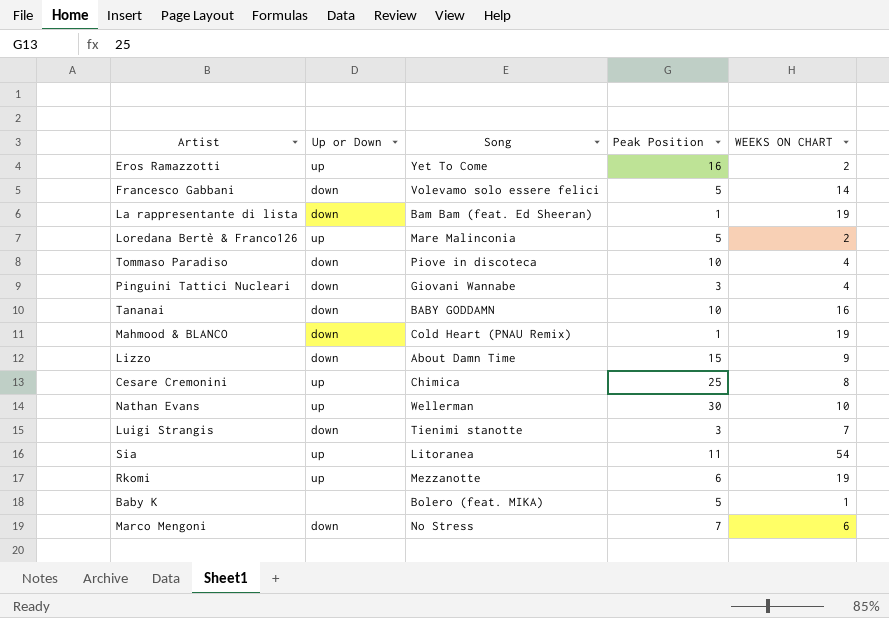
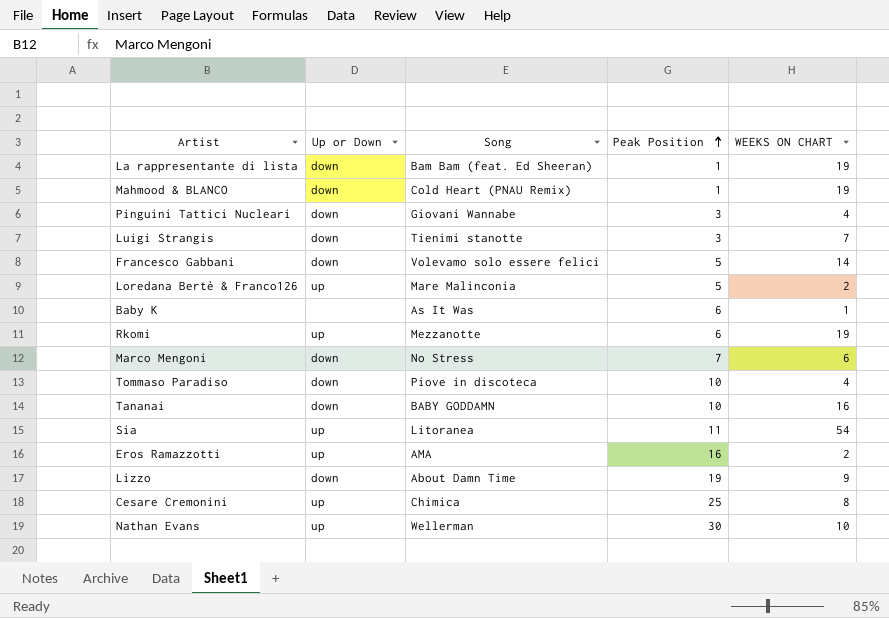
row order: none -> Peak Position ascending
Baby K | Song: Bolero (feat. MIKA) -> As It Was
Baby K | Peak Position: 5 -> 6
Eros Ramazzotti | Song: Yet To Come -> AMA
Lizzo | Peak Position: 15 -> 19

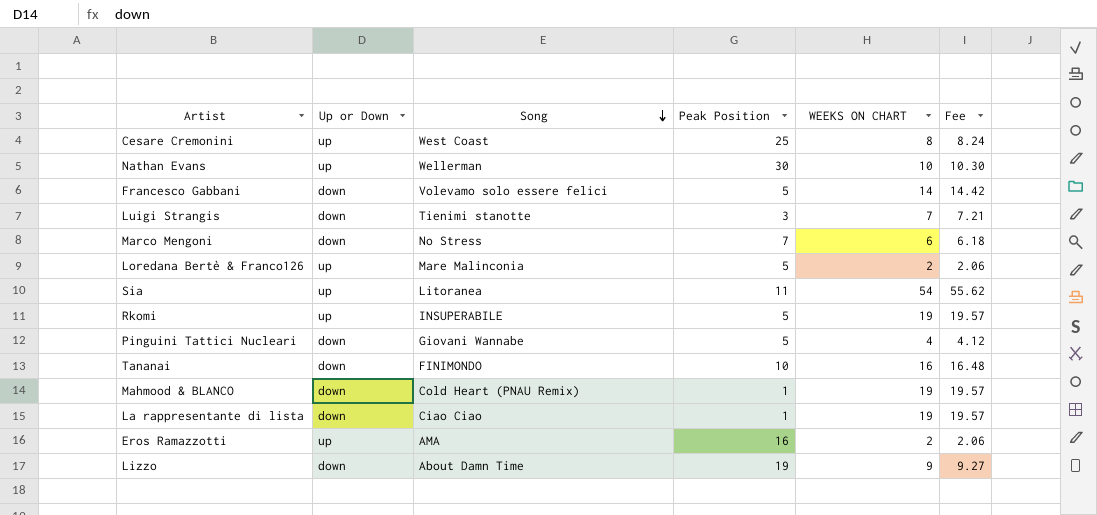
row order: Peak Position ascending -> Song descending
column Fee | formula: none -> [WEEKS ON CHART] * 1.03
row Baby K: none | As It Was | 6 | 1 -> none
row Tommaso Paradiso: down | Piove in discoteca | 10 | 4 -> none
Cesare Cremonini | Song: Chimica -> West Coast
Rkomi | Song: Mezzanotte -> INSUPERABILE
Rkomi | Peak Position: 6 -> 5
Pinguini Tattici Nucleari | Peak Position: 3 -> 5
Tananai | Song: BABY GODDAMN -> FINIMONDO
La rappresentante di lista | Song: Bam Bam (feat. Ed Sheeran) -> Ciao Ciao

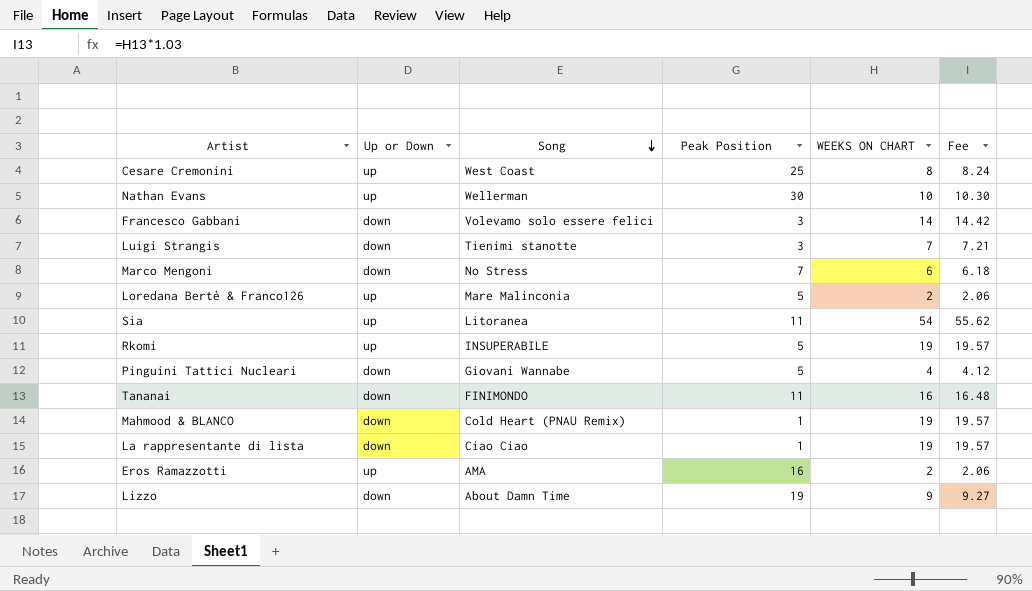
Francesco Gabbani | Peak Position: 5 -> 3
Tananai | Peak Position: 10 -> 11

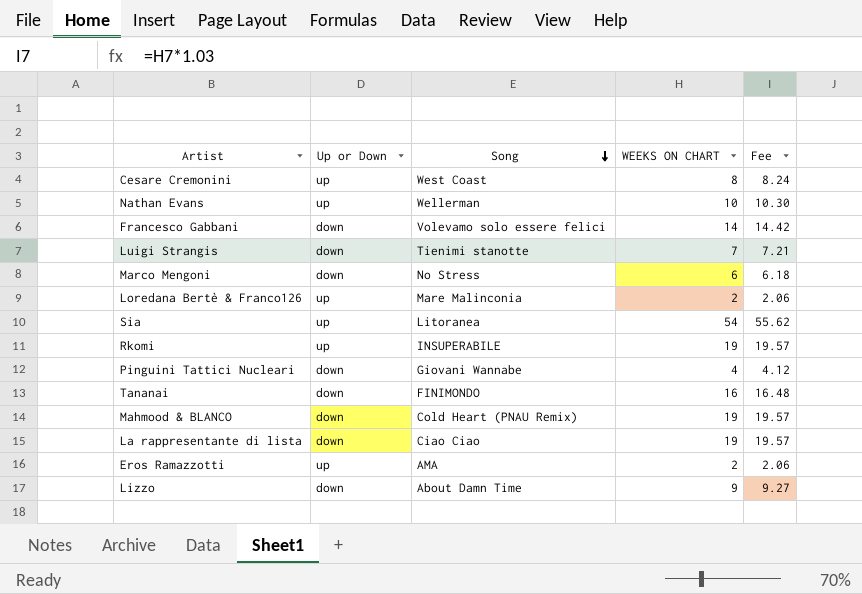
column Peak Position | position: 4 -> none

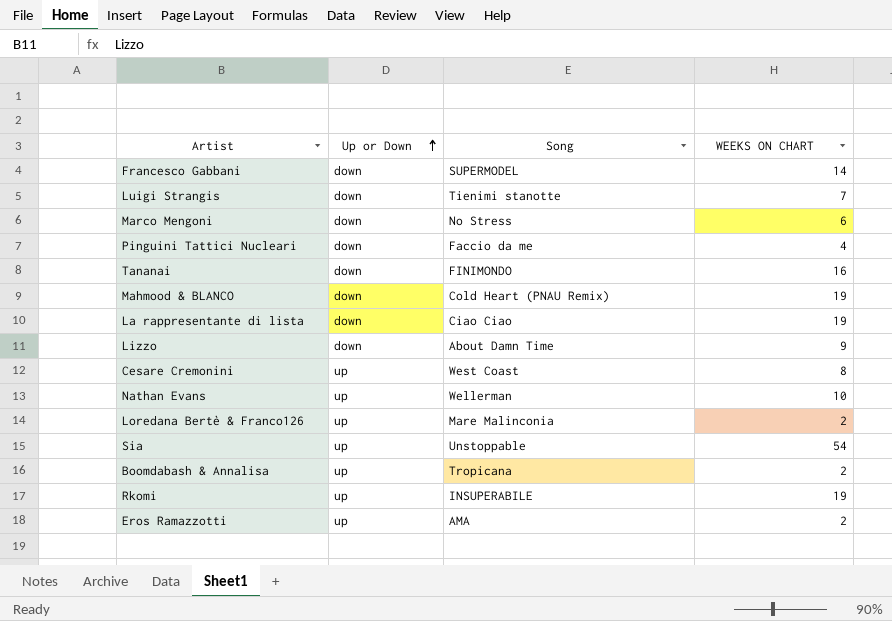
row order: Song descending -> Up or Down ascending
column Fee | formula: [WEEKS ON CHART] * 1.03 -> none
Francesco Gabbani | Song: Volevamo solo essere felici -> SUPERMODEL
Pinguini Tattici Nucleari | Song: Giovani Wannabe -> Faccio da me
Sia | Song: Litoranea -> Unstoppable
row Boomdabash & Annalisa: none -> up | Tropicana | 2

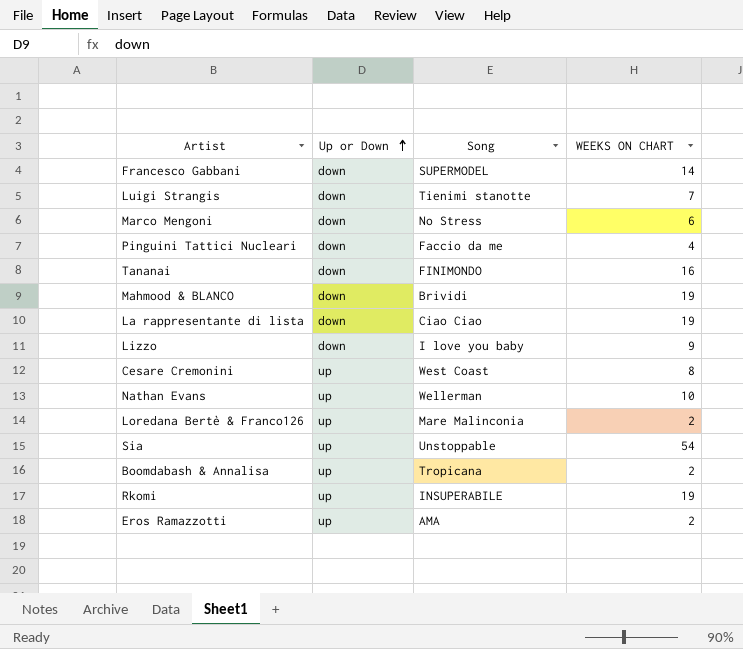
Mahmood & BLANCO | Song: Cold Heart (PNAU Remix) -> Brividi
Lizzo | Song: About Damn Time -> I love you baby

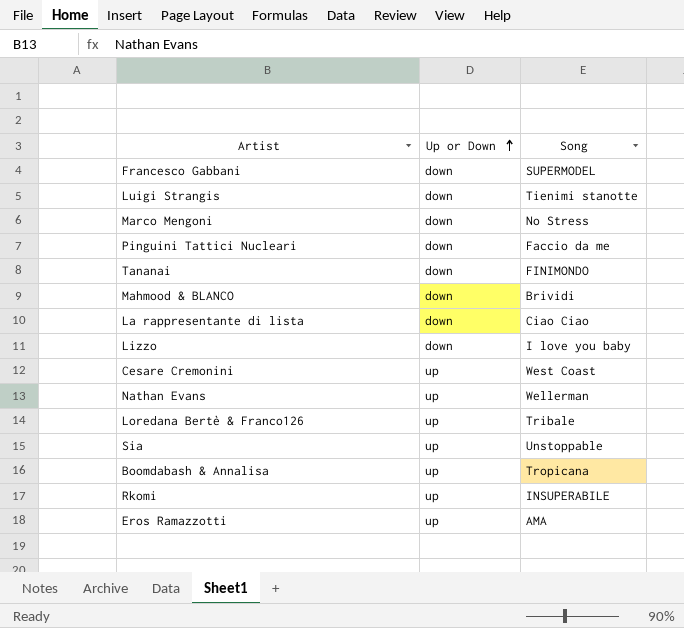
column WEEKS ON CHART | position: 4 -> none
Loredana Bertè & Franco126 | Song: Mare Malinconia -> Tribale

